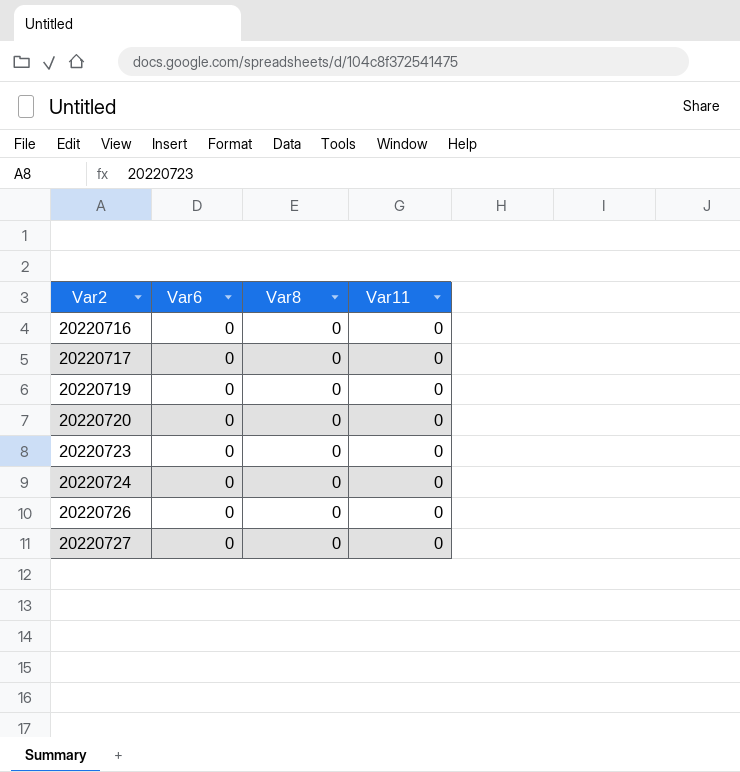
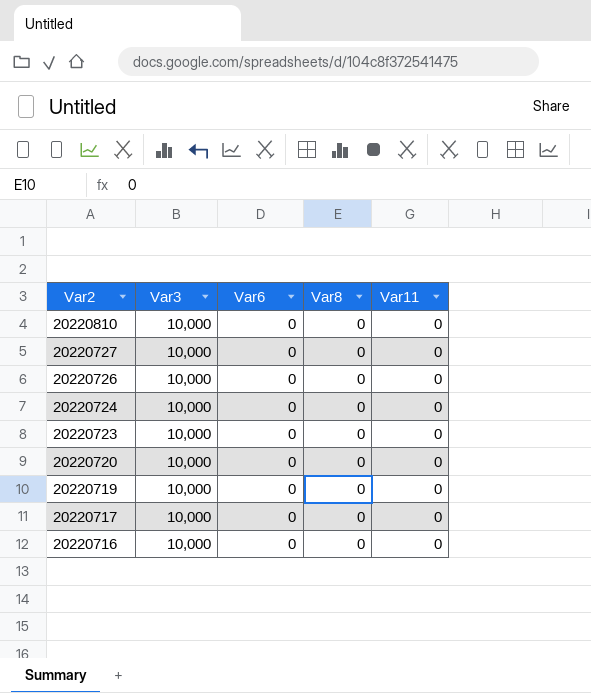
row order: Var2 ascending -> Var2 descending
column Var3 | position: none -> 2
row 20220810: none -> 10,000 | 0 | 0 | 0

